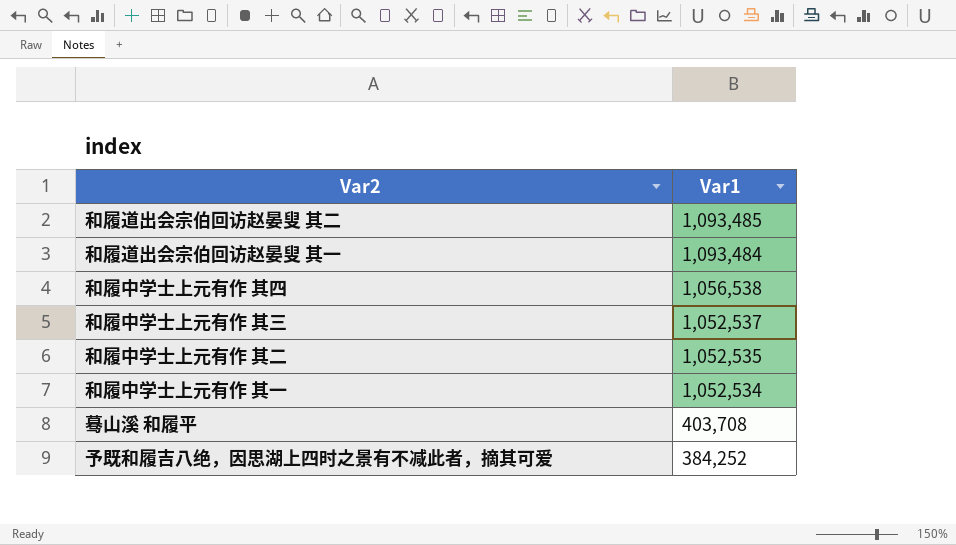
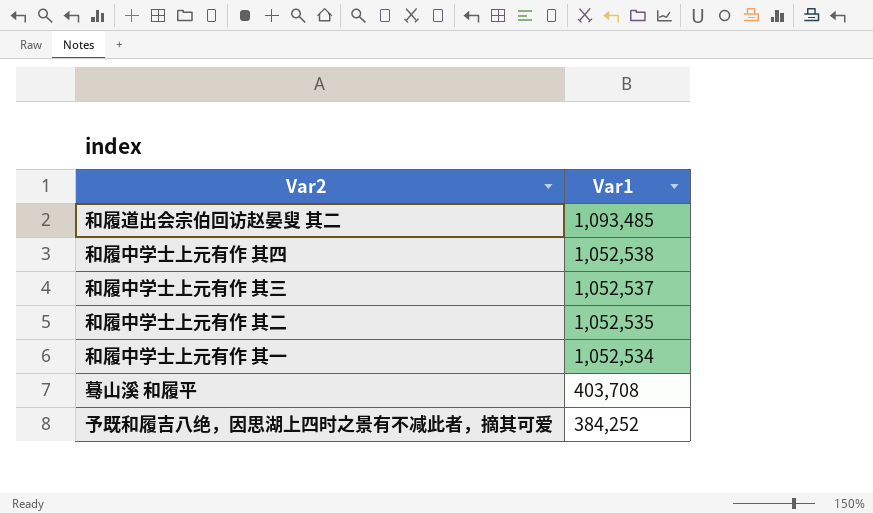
row 和履道出会宗伯回访赵晏叟 其一: 1,093,484 -> none
和履中学士上元有作 其四 | Var1: 1,056,538 -> 1,052,538

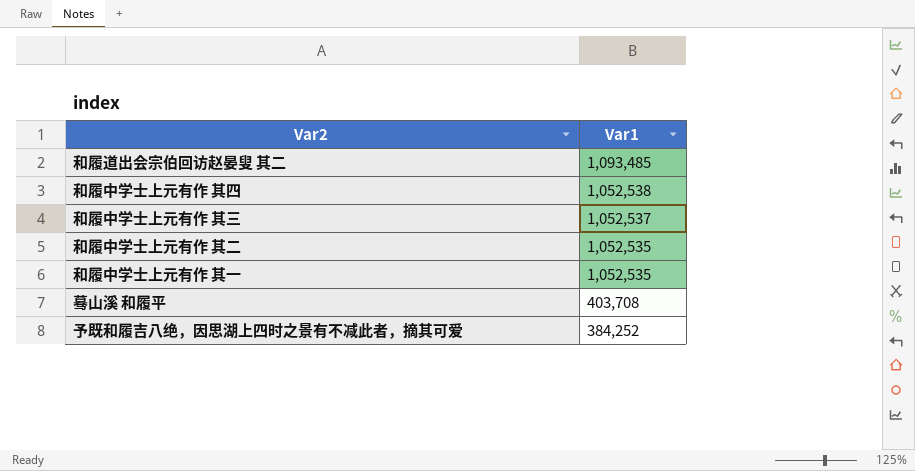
和履中学士上元有作 其一 | Var1: 1,052,534 -> 1,052,535

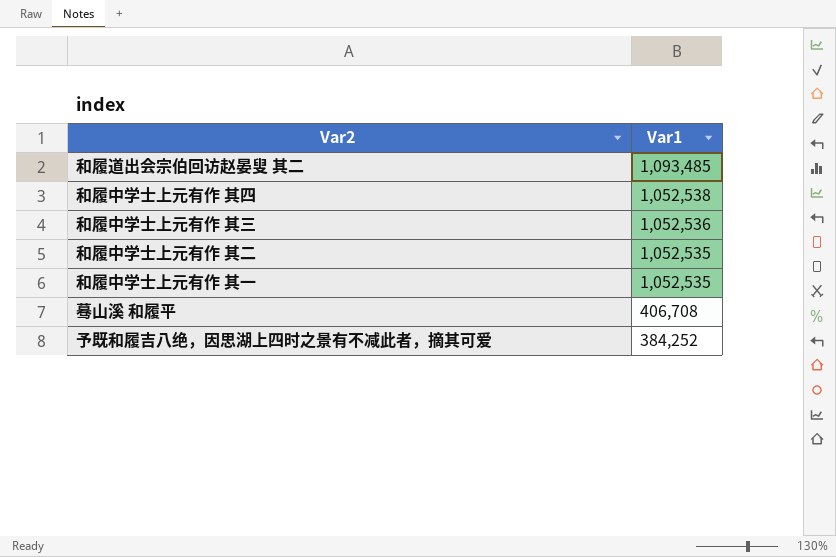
和履中学士上元有作 其三 | Var1: 1,052,537 -> 1,052,536
蓦山溪 和履平 | Var1: 403,708 -> 406,708

